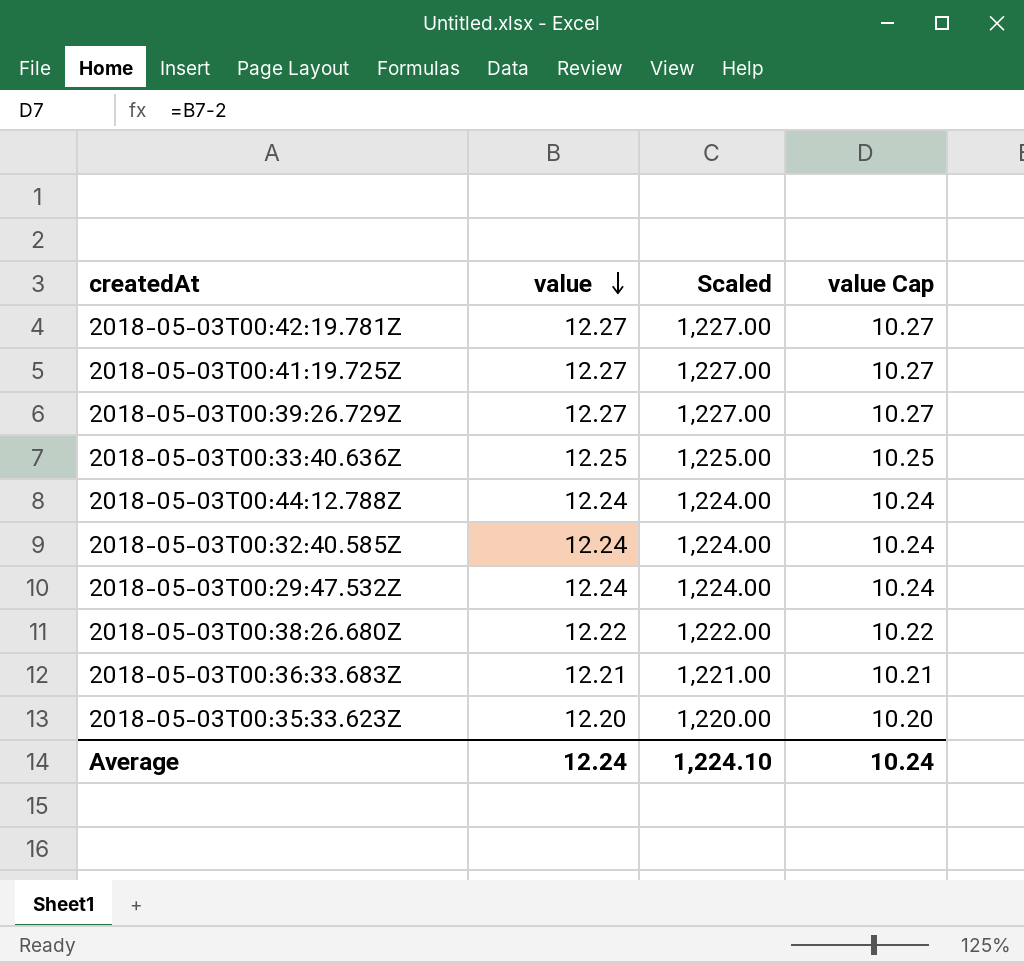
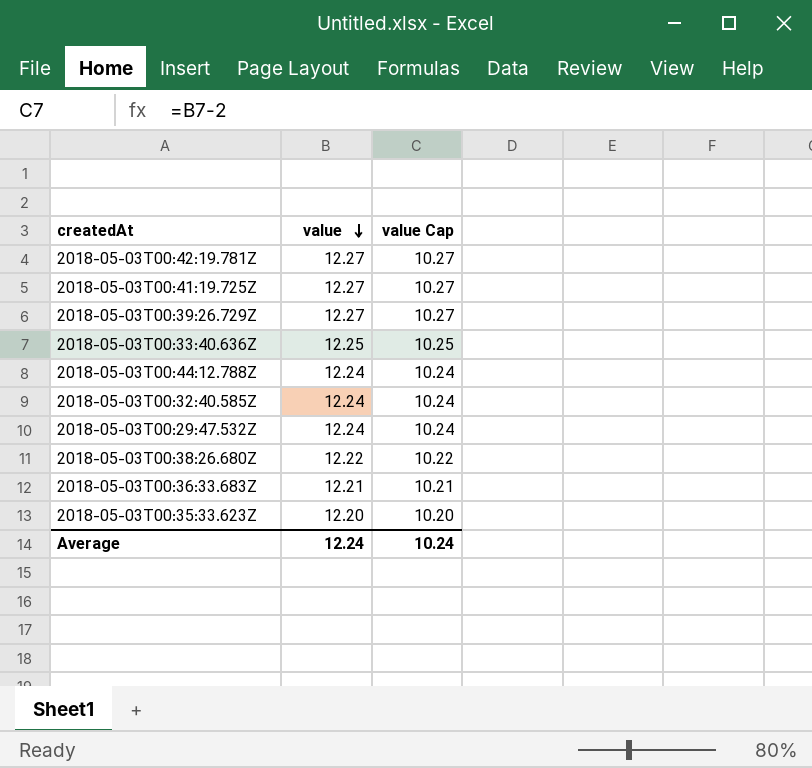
column Scaled | formula: [value] * 100 -> none

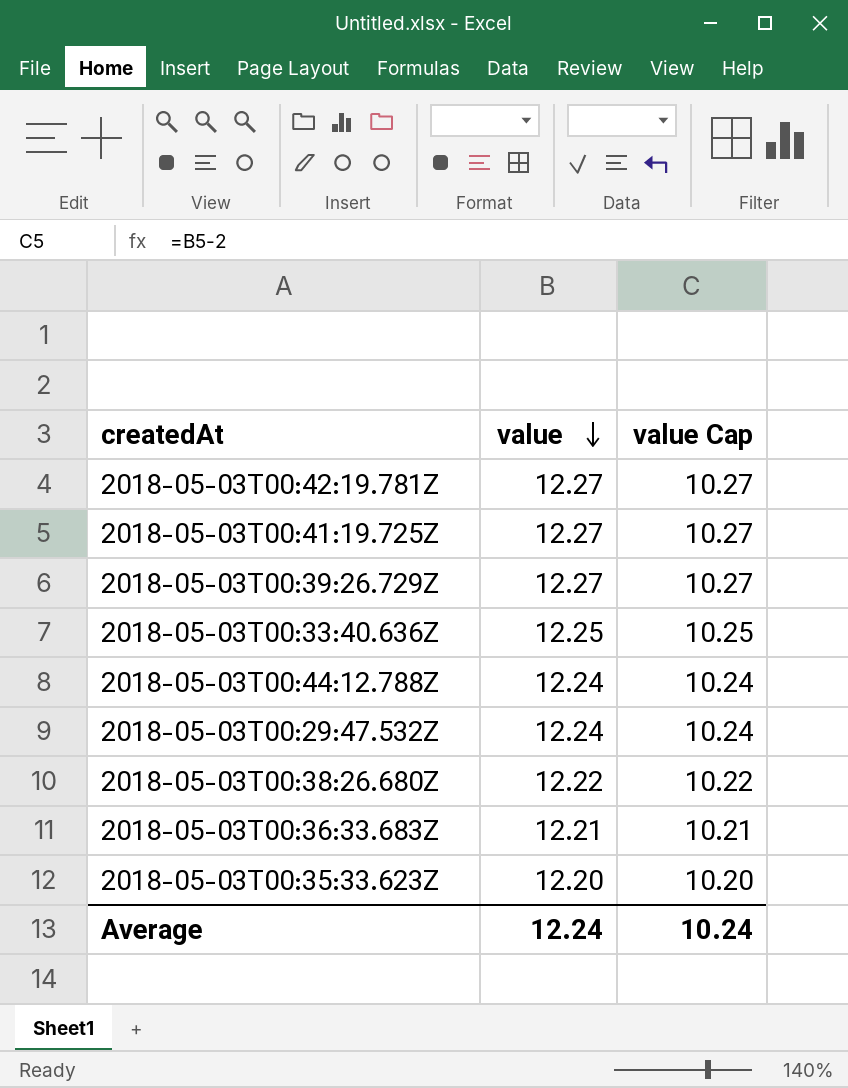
row 2018-05-03T00:32:40.585Z: 12.24 | 10.24 -> none

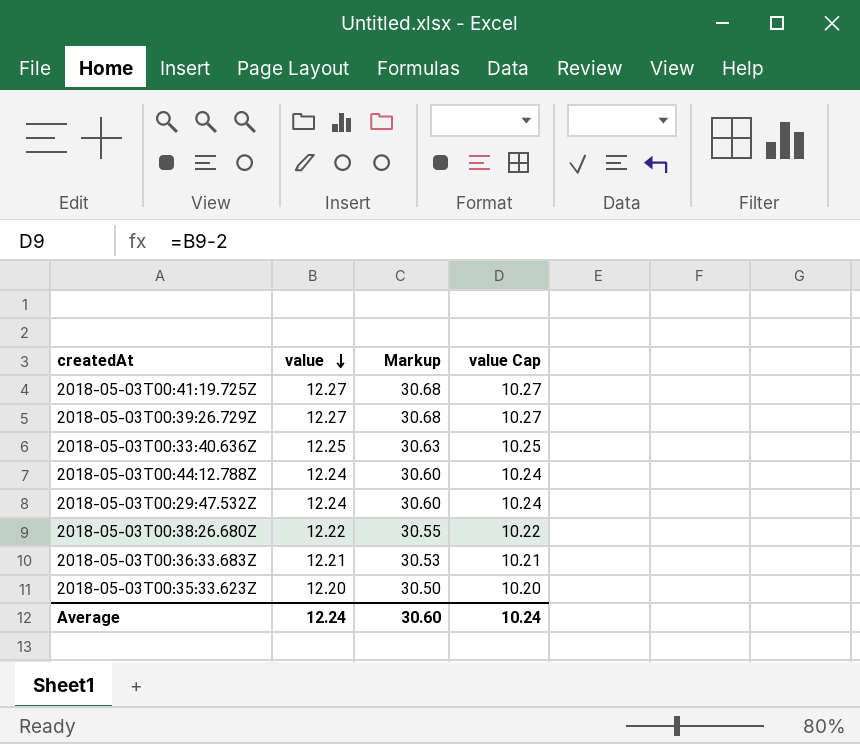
column Markup | formula: none -> [value] * 2.5
row 2018-05-03T00:42:19.781Z: 12.27 | 10.27 -> none

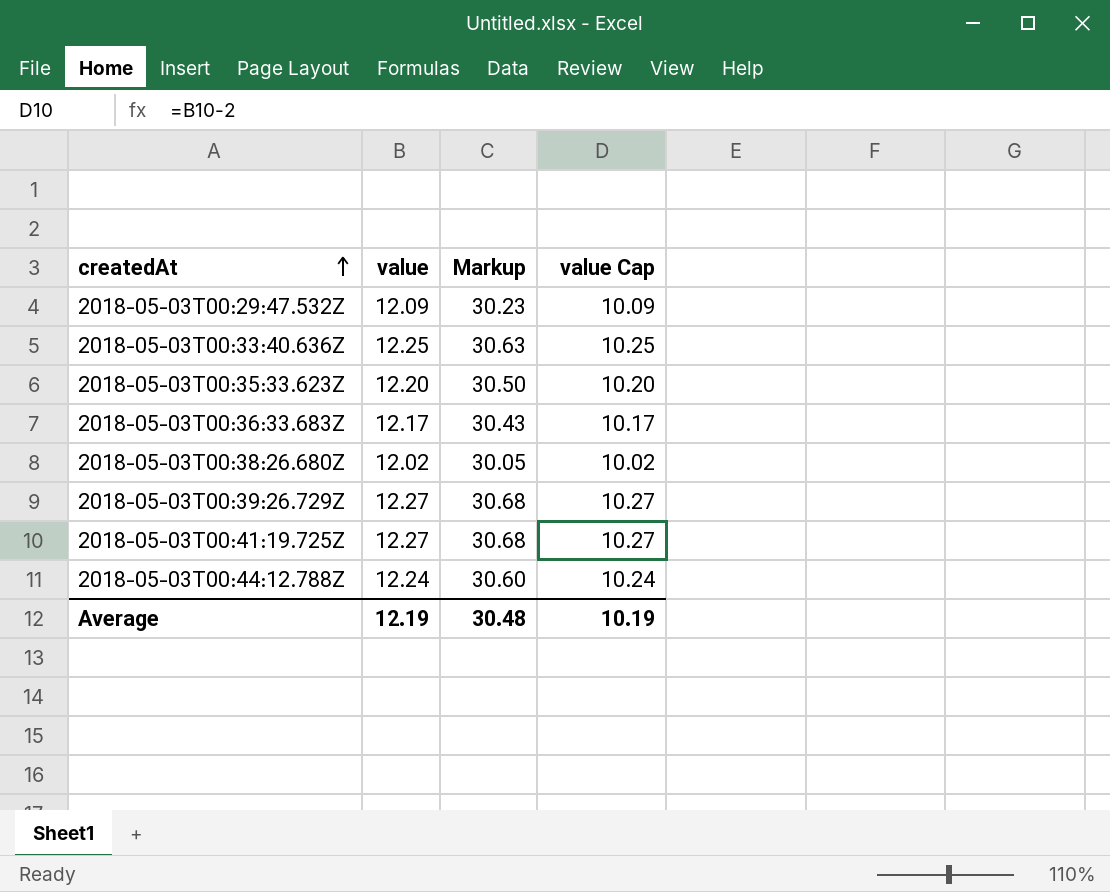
row order: value descending -> createdAt ascending
2018-05-03T00:29:47.532Z | value: 12.24 -> 12.09
2018-05-03T00:29:47.532Z | Markup: 30.60 -> 30.23
2018-05-03T00:29:47.532Z | value Cap: 10.24 -> 10.09
2018-05-03T00:36:33.683Z | value: 12.21 -> 12.17
2018-05-03T00:36:33.683Z | Markup: 30.53 -> 30.43
2018-05-03T00:36:33.683Z | value Cap: 10.21 -> 10.17
2018-05-03T00:38:26.680Z | value: 12.22 -> 12.02
2018-05-03T00:38:26.680Z | Markup: 30.55 -> 30.05
2018-05-03T00:38:26.680Z | value Cap: 10.22 -> 10.02
Average | value: 12.24 -> 12.19
Average | Markup: 30.60 -> 30.48
Average | value Cap: 10.24 -> 10.19

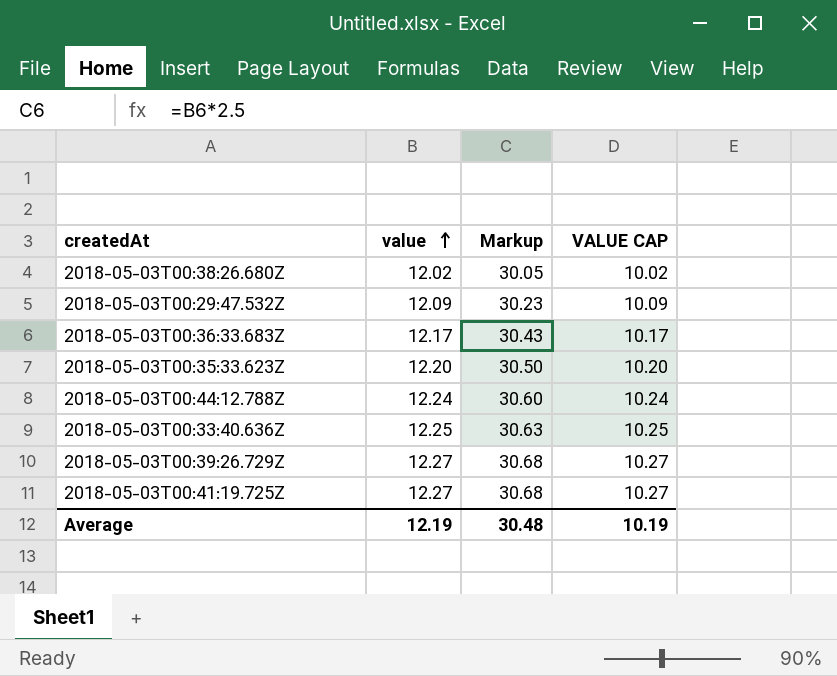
row order: createdAt ascending -> value ascending
column name: value Cap -> VALUE CAP

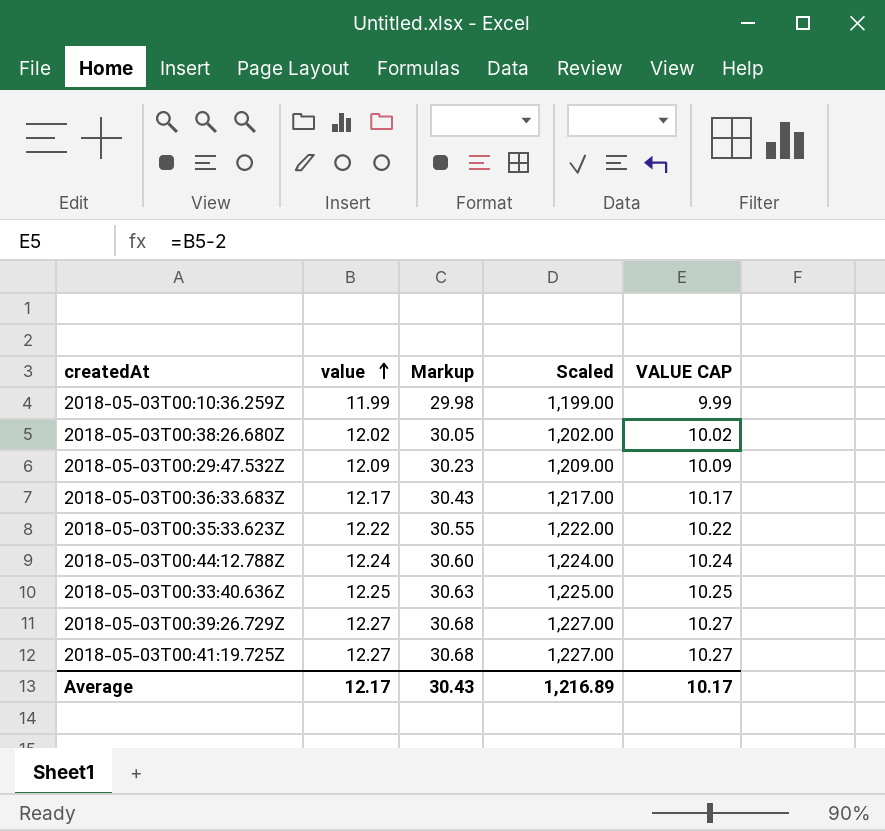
column Scaled | formula: none -> [value] * 100
row 2018-05-03T00:10:36.259Z: none -> 11.99 | 29.98 | 1,199.00 | 9.99
2018-05-03T00:35:33.623Z | value: 12.20 -> 12.22
2018-05-03T00:35:33.623Z | Markup: 30.50 -> 30.55
2018-05-03T00:35:33.623Z | VALUE CAP: 10.20 -> 10.22
Average | value: 12.19 -> 12.17
Average | Markup: 30.48 -> 30.43
Average | VALUE CAP: 10.19 -> 10.17

